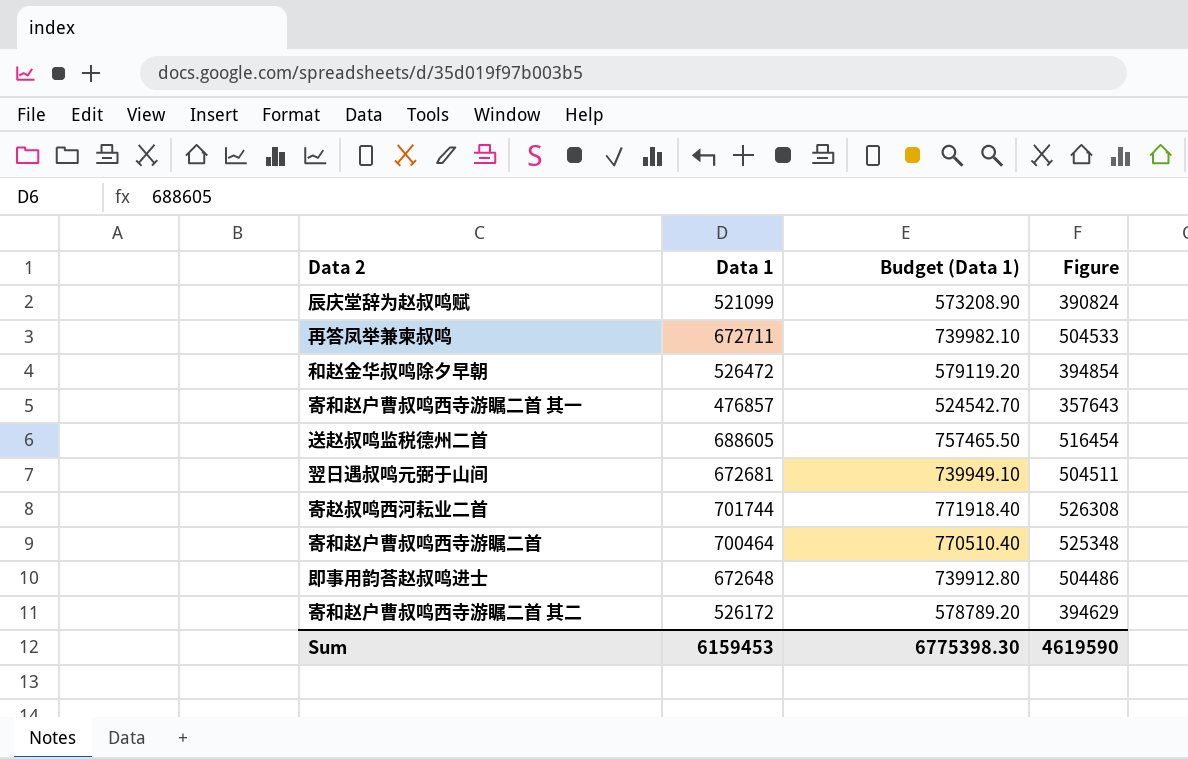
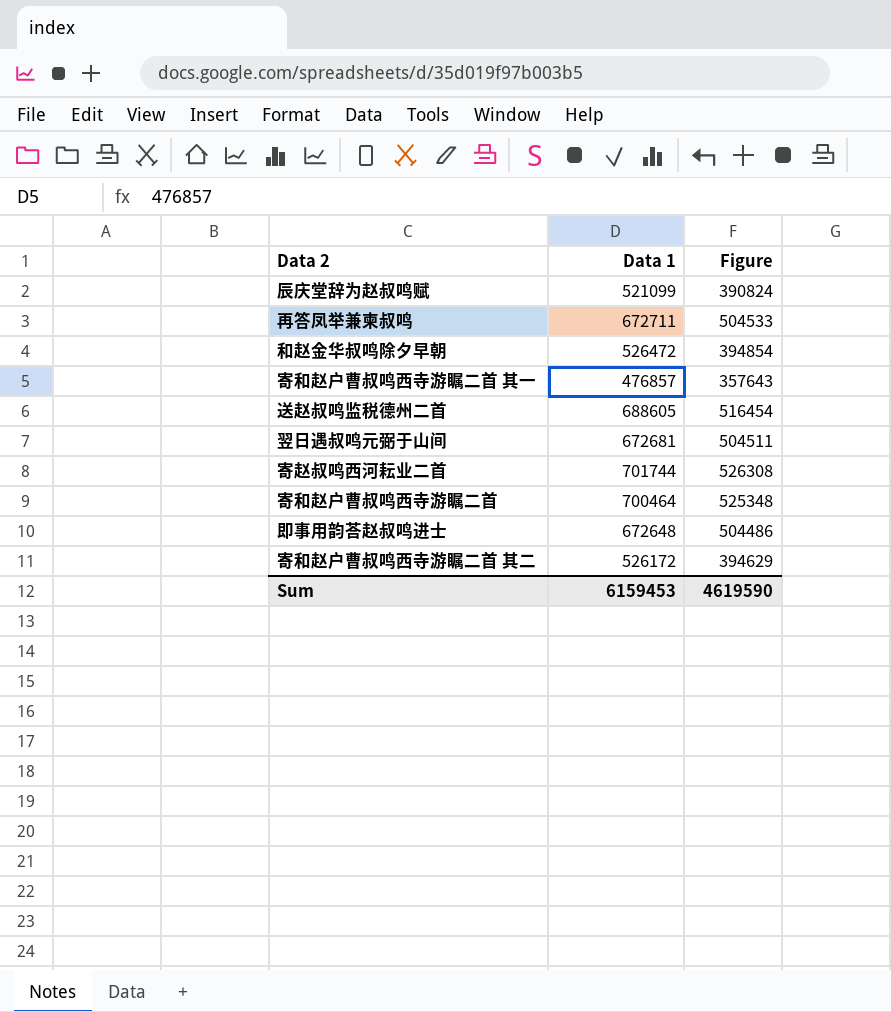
column Budget (Data 1) | formula: [Data 1] * 1.1 -> none

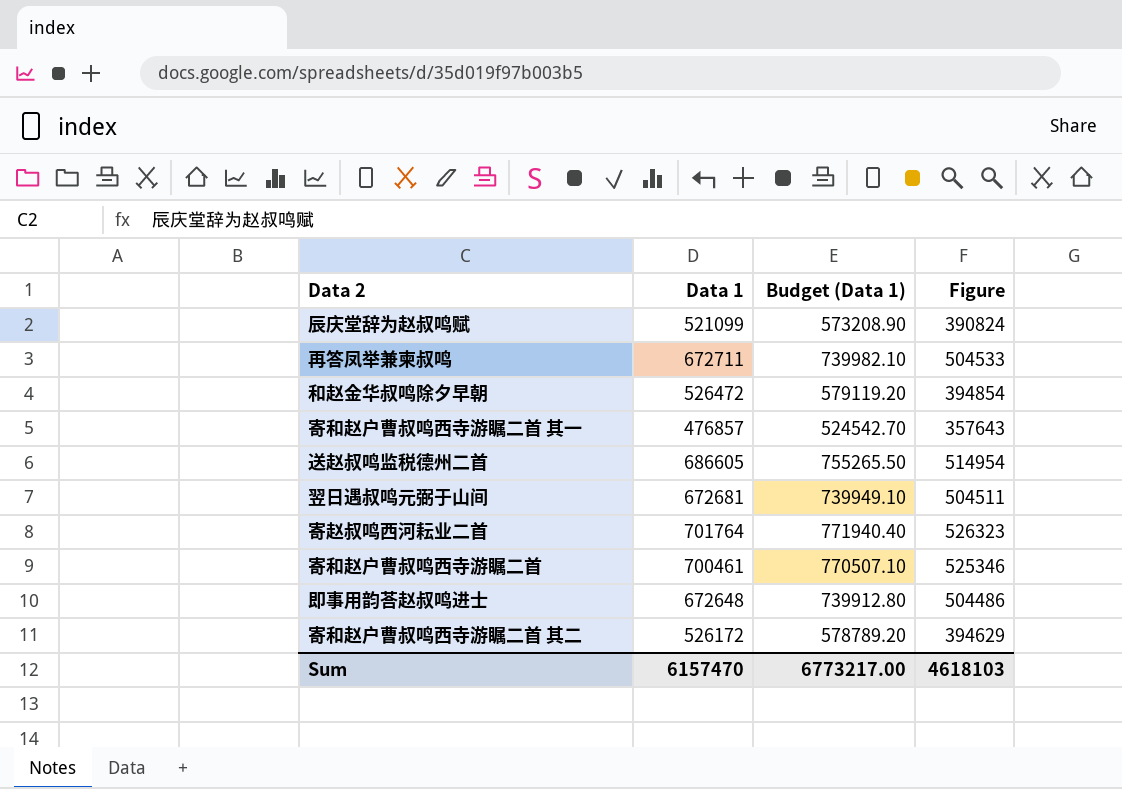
column Budget (Data 1) | formula: none -> [Data 1] * 1.1
送赵叔鸣监税德州二首 | Data 1: 688605 -> 686605
送赵叔鸣监税德州二首 | Figure: 516454 -> 514954
寄赵叔鸣西河耘业二首 | Data 1: 701744 -> 701764
寄赵叔鸣西河耘业二首 | Figure: 526308 -> 526323
寄和赵户曹叔鸣西寺游瞩二首 | Data 1: 700464 -> 700461
寄和赵户曹叔鸣西寺游瞩二首 | Figure: 525348 -> 525346
Sum | Data 1: 6159453 -> 6157470
Sum | Figure: 4619590 -> 4618103

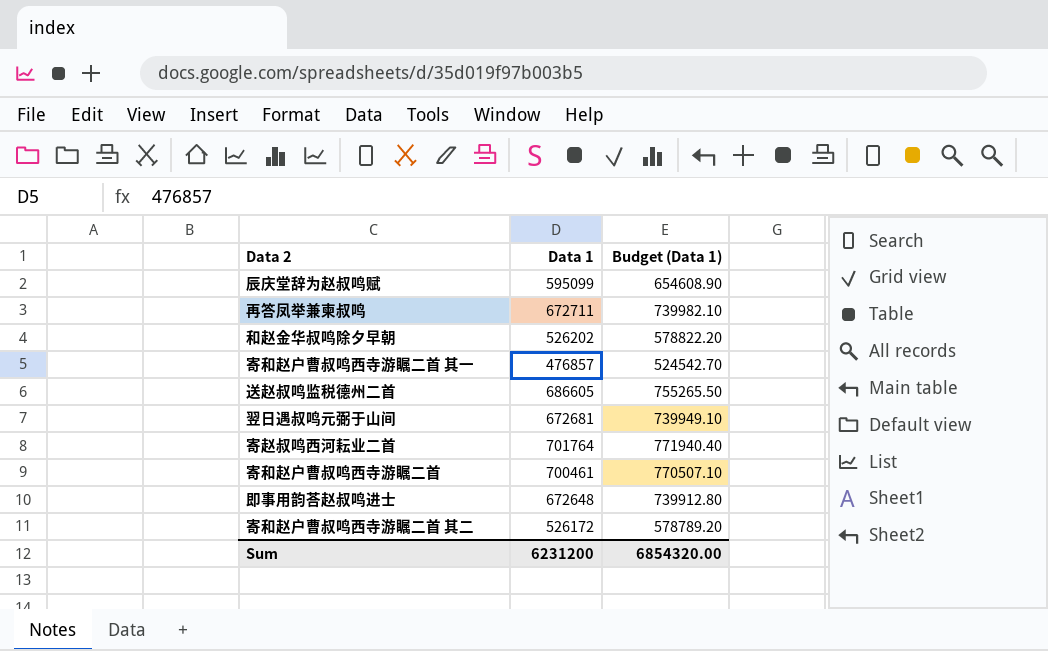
column Figure | formula: [Data 1] * 0.75 -> none
辰庆堂辞为赵叔鸣赋 | Data 1: 521099 -> 595099
辰庆堂辞为赵叔鸣赋 | Budget (Data 1): 573208.90 -> 654608.90
和赵金华叔鸣除夕早朝 | Data 1: 526472 -> 526202
和赵金华叔鸣除夕早朝 | Budget (Data 1): 579119.20 -> 578822.20
Sum | Data 1: 6157470 -> 6231200
Sum | Budget (Data 1): 6773217.00 -> 6854320.00

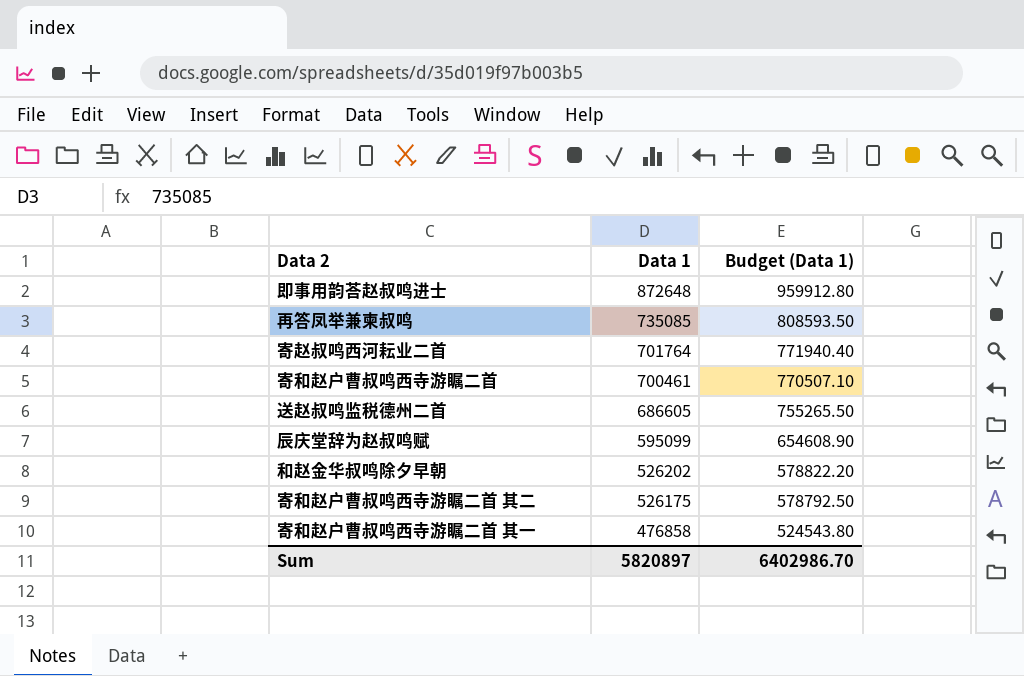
row order: none -> Data 1 descending
row 翌日遇叔鸣元弼于山间: 672681 | 739949.10 -> none
即事用韵荅赵叔鸣进士 | Data 1: 672648 -> 872648
即事用韵荅赵叔鸣进士 | Budget (Data 1): 739912.80 -> 959912.80
再答凤举兼柬叔鸣 | Data 1: 672711 -> 735085
再答凤举兼柬叔鸣 | Budget (Data 1): 739982.10 -> 808593.50
寄和赵户曹叔鸣西寺游瞩二首 其二 | Data 1: 526172 -> 526175
寄和赵户曹叔鸣西寺游瞩二首 其二 | Budget (Data 1): 578789.20 -> 578792.50
寄和赵户曹叔鸣西寺游瞩二首 其一 | Data 1: 476857 -> 476858
寄和赵户曹叔鸣西寺游瞩二首 其一 | Budget (Data 1): 524542.70 -> 524543.80
Sum | Data 1: 6231200 -> 5820897
Sum | Budget (Data 1): 6854320.00 -> 6402986.70

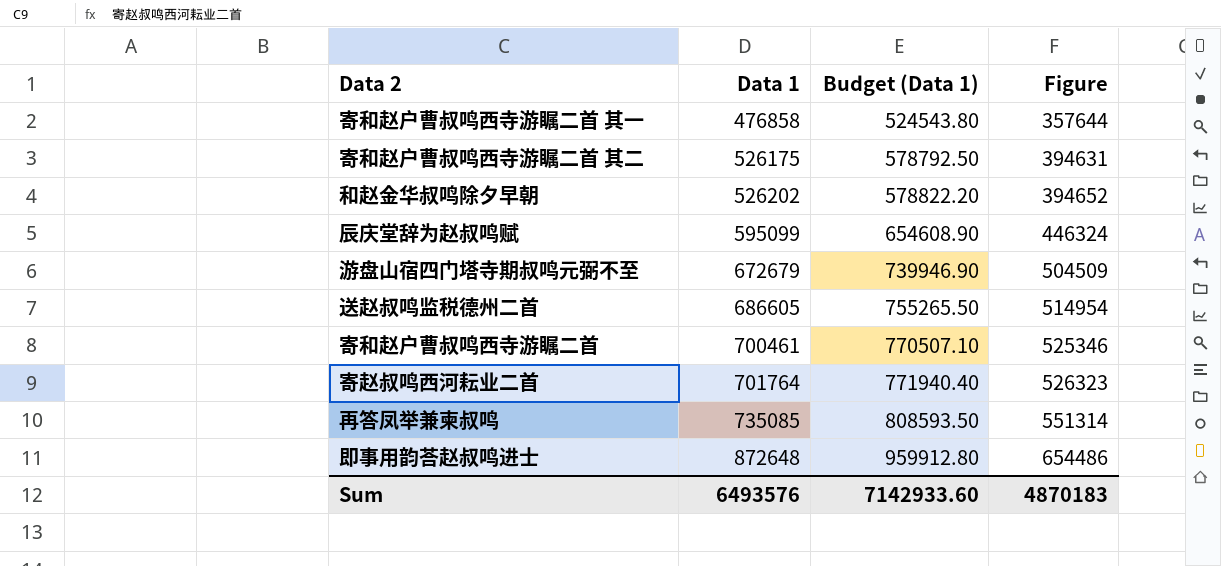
row order: Data 1 descending -> Data 1 ascending
column Figure | formula: none -> [Data 1] * 0.75
row 游盘山宿四门塔寺期叔鸣元弼不至: none -> 672679 | 739946.90 | 504509
Sum | Data 1: 5820897 -> 6493576
Sum | Budget (Data 1): 6402986.70 -> 7142933.60

